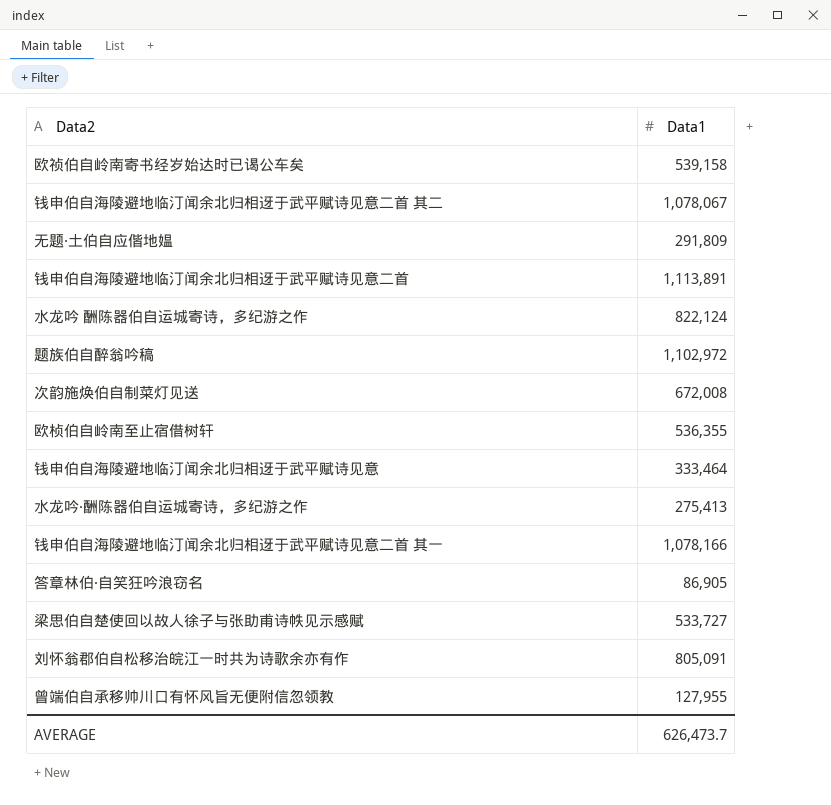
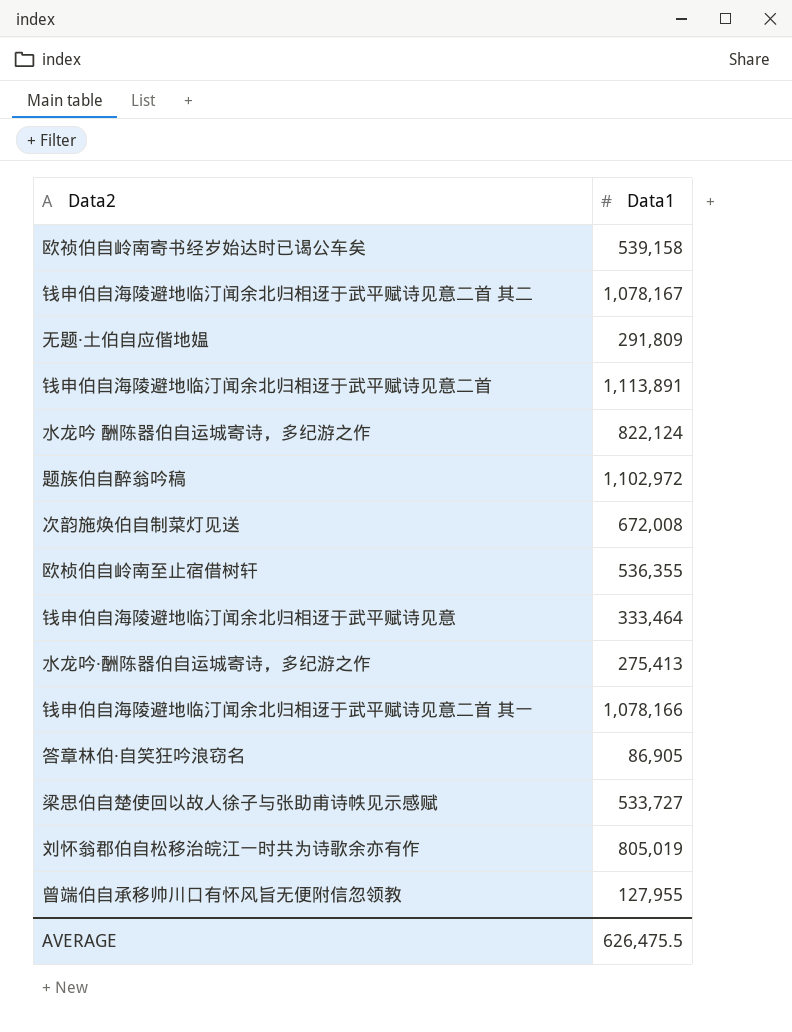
钱申伯自海陵避地临汀闻余北归相迓于武平赋诗见意二首 其二 | Data1: 1,078,067 -> 1,078,167
刘怀翁郡伯自松移治皖江一时共为诗歌余亦有作 | Data1: 805,091 -> 805,019
AVERAGE | Data1: 626,473.7 -> 626,475.5

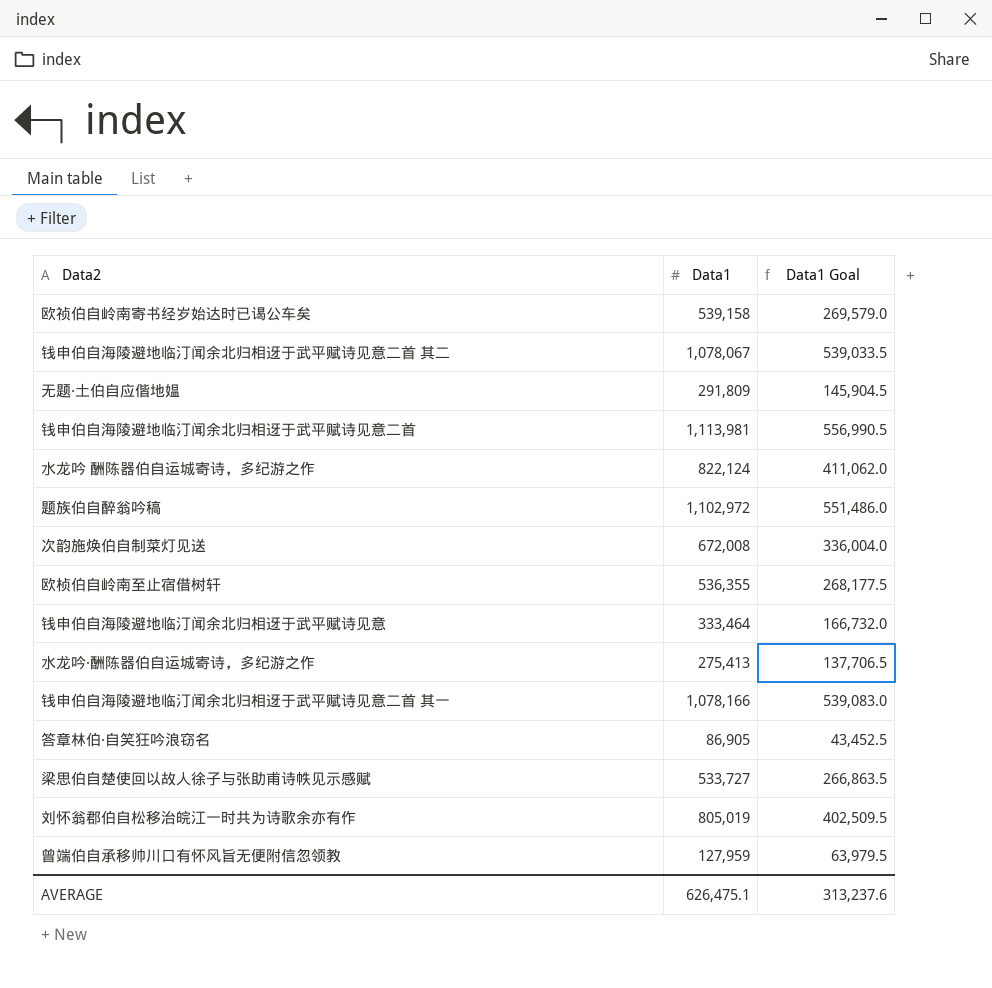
column Data1 Goal | formula: none -> [Data1] * 0.5
钱申伯自海陵避地临汀闻余北归相迓于武平赋诗见意二首 其二 | Data1: 1,078,167 -> 1,078,067
钱申伯自海陵避地临汀闻余北归相迓于武平赋诗见意二首 | Data1: 1,113,891 -> 1,113,981
曾端伯自承移帅川口有怀风旨无便附信忽领教 | Data1: 127,955 -> 127,959
AVERAGE | Data1: 626,475.5 -> 626,475.1

